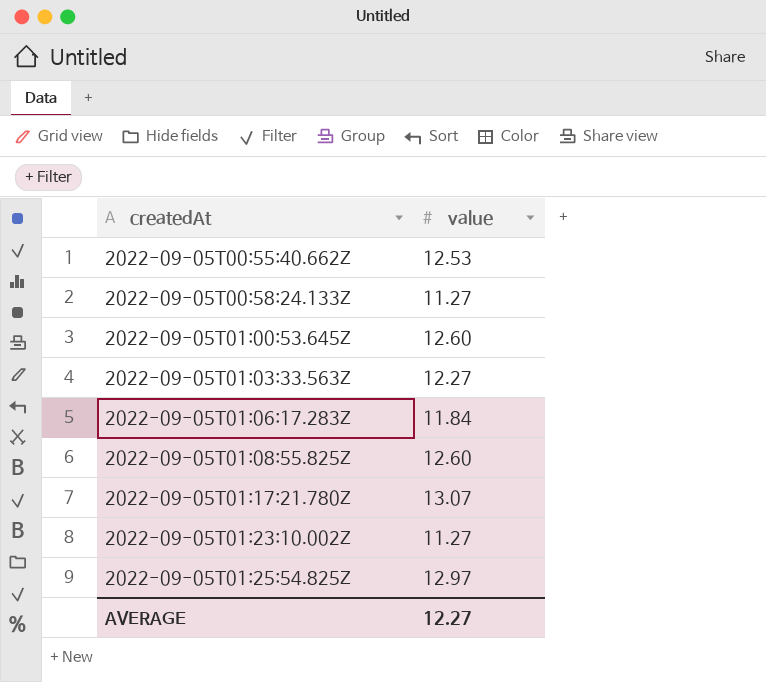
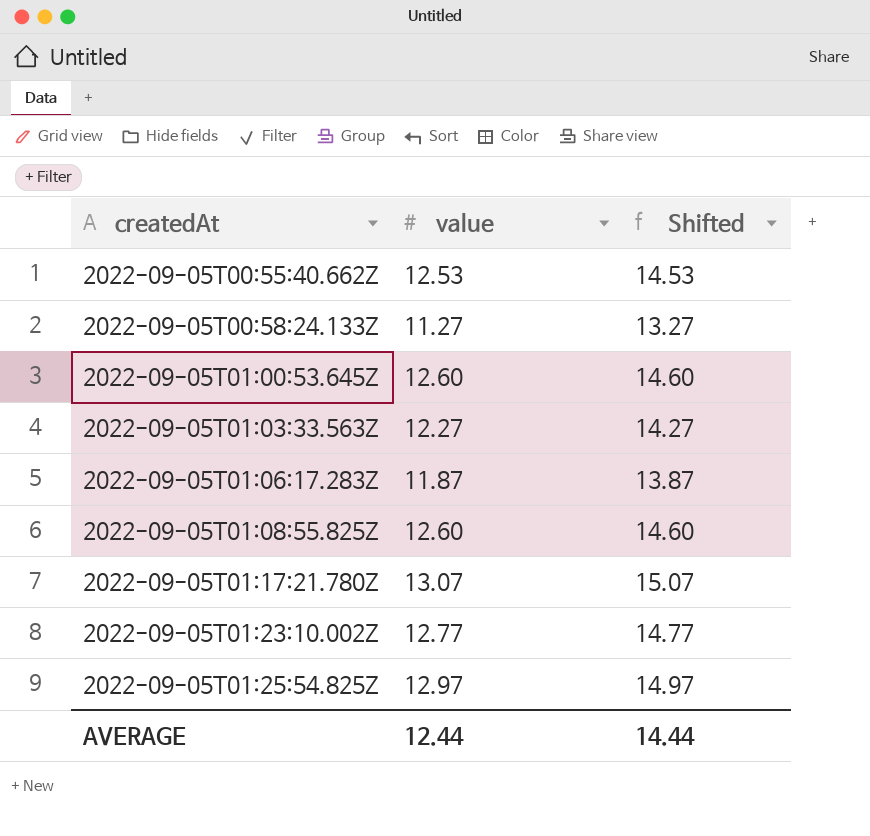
column Shifted | formula: none -> [value] + 2
2022-09-05T01:06:17.283Z | value: 11.84 -> 11.87
2022-09-05T01:23:10.002Z | value: 11.27 -> 12.77
AVERAGE | value: 12.27 -> 12.44

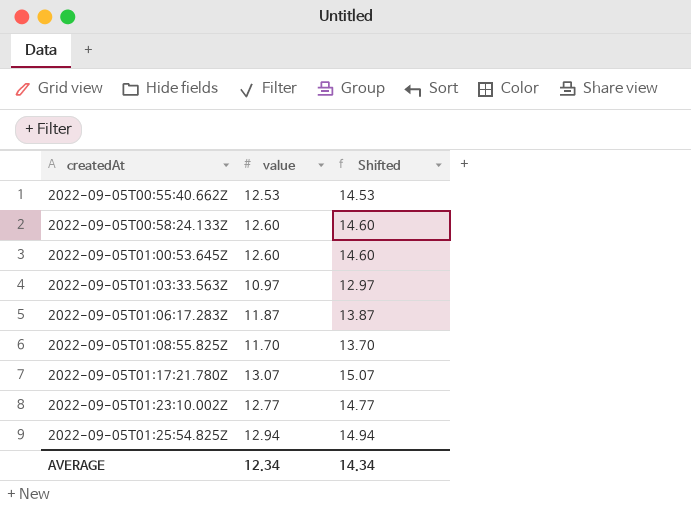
2022-09-05T00:58:24.133Z | value: 11.27 -> 12.60
2022-09-05T00:58:24.133Z | Shifted: 13.27 -> 14.60
2022-09-05T01:03:33.563Z | value: 12.27 -> 10.97
2022-09-05T01:03:33.563Z | Shifted: 14.27 -> 12.97
2022-09-05T01:08:55.825Z | value: 12.60 -> 11.70
2022-09-05T01:08:55.825Z | Shifted: 14.60 -> 13.70
2022-09-05T01:25:54.825Z | value: 12.97 -> 12.94
2022-09-05T01:25:54.825Z | Shifted: 14.97 -> 14.94
AVERAGE | value: 12.44 -> 12.34
AVERAGE | Shifted: 14.44 -> 14.34

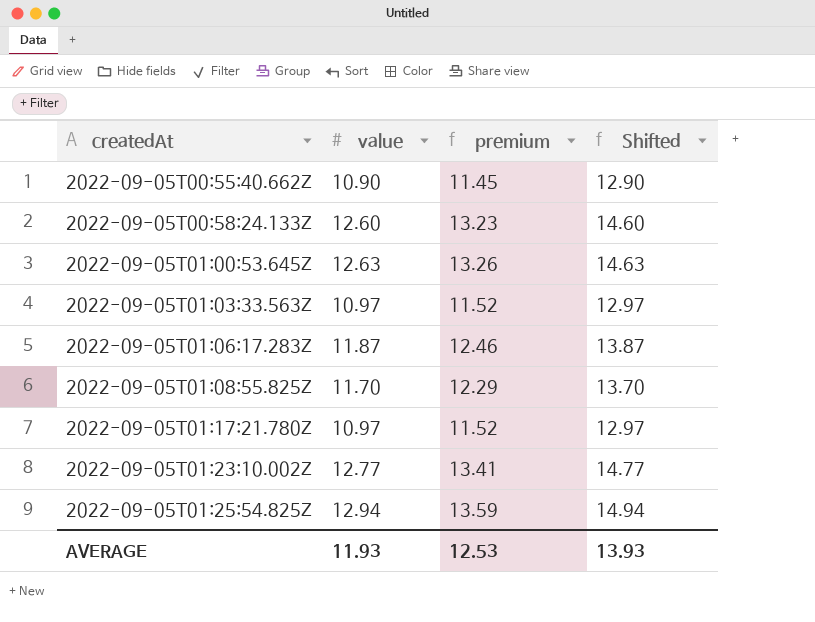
column premium | formula: none -> [value] * 1.05
2022-09-05T00:55:40.662Z | value: 12.53 -> 10.90
2022-09-05T00:55:40.662Z | Shifted: 14.53 -> 12.90
2022-09-05T01:00:53.645Z | value: 12.60 -> 12.63
2022-09-05T01:00:53.645Z | Shifted: 14.60 -> 14.63
2022-09-05T01:17:21.780Z | value: 13.07 -> 10.97
2022-09-05T01:17:21.780Z | Shifted: 15.07 -> 12.97
AVERAGE | value: 12.34 -> 11.93
AVERAGE | Shifted: 14.34 -> 13.93

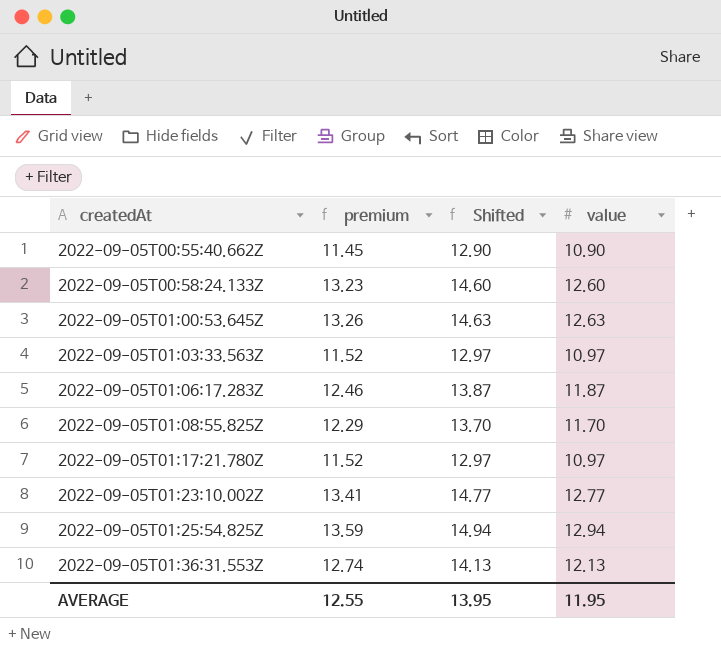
column value | position: 2 -> 4
row 2022-09-05T01:36:31.553Z: none -> 12.74 | 14.13 | 12.13
AVERAGE | premium: 12.53 -> 12.55
AVERAGE | Shifted: 13.93 -> 13.95
AVERAGE | value: 11.93 -> 11.95

